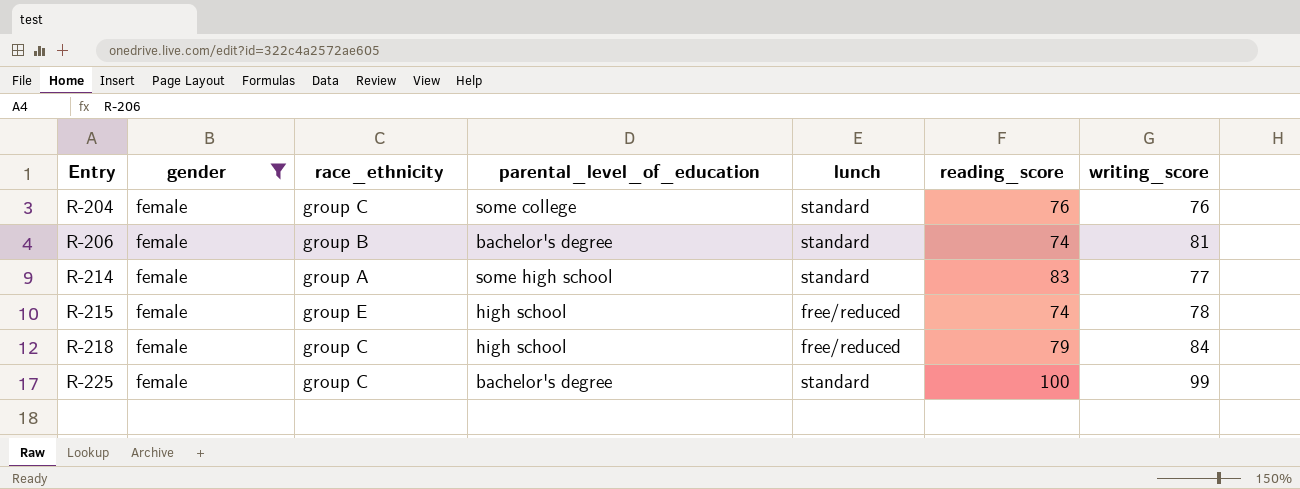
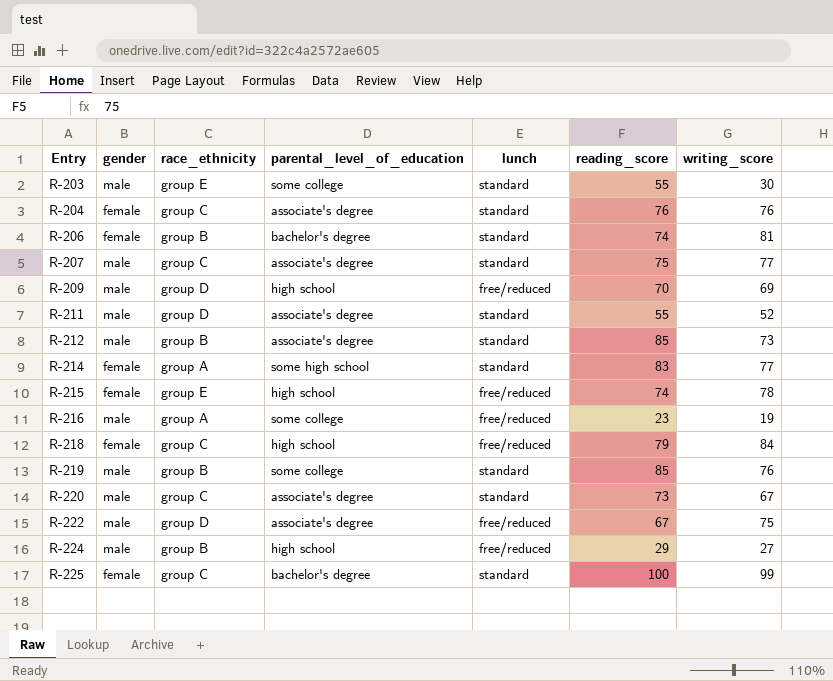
filter: gender = female -> none
R-204 | parental_level_of_education: some college -> associate's degree

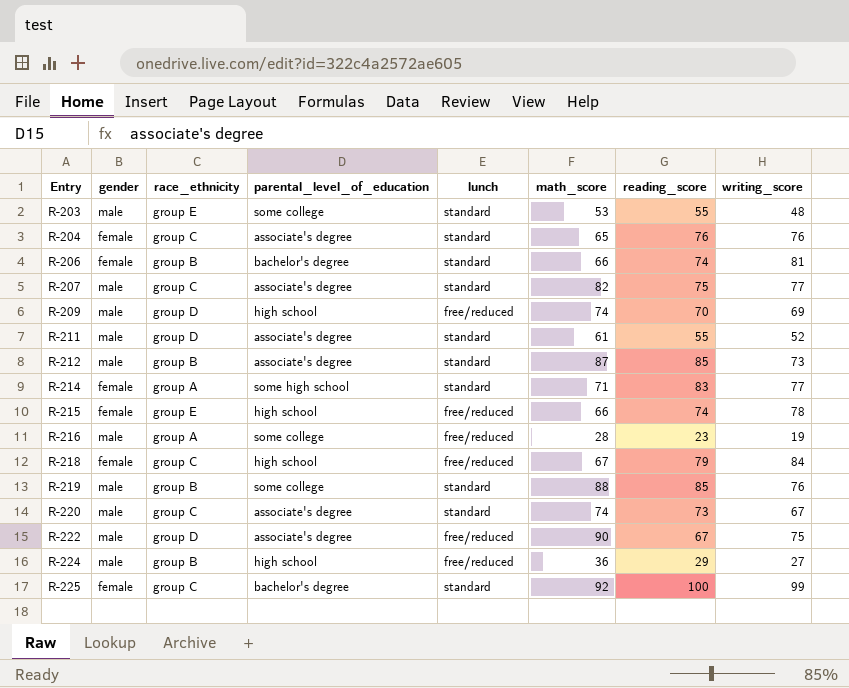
column math_score | position: none -> 6
R-203 | writing_score: 30 -> 48

